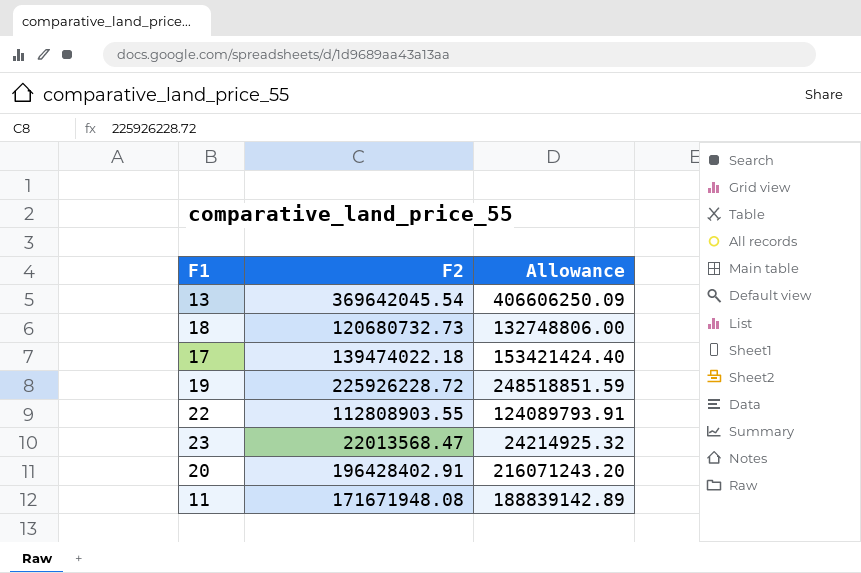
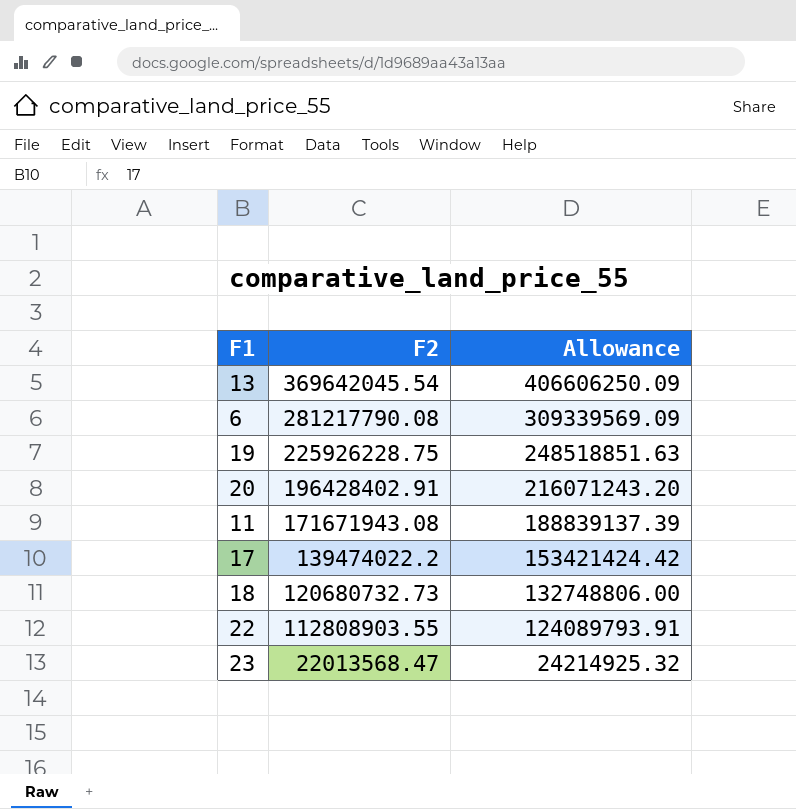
row order: none -> F2 descending
row 6: none -> 281217790.08 | 309339569.09
19 | F2: 225926228.72 -> 225926228.75
19 | Allowance: 248518851.59 -> 248518851.63
11 | F2: 171671948.08 -> 171671943.08
11 | Allowance: 188839142.89 -> 188839137.39
17 | F2: 139474022.18 -> 139474022.2
17 | Allowance: 153421424.40 -> 153421424.42

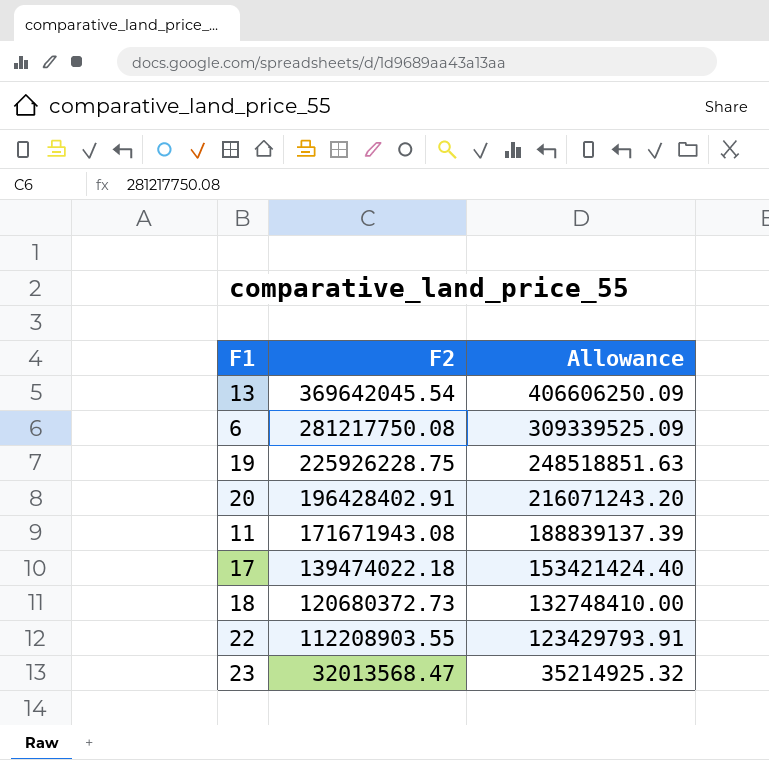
6 | F2: 281217790.08 -> 281217750.08
6 | Allowance: 309339569.09 -> 309339525.09
17 | F2: 139474022.2 -> 139474022.18
17 | Allowance: 153421424.42 -> 153421424.40
18 | F2: 120680732.73 -> 120680372.73
18 | Allowance: 132748806.00 -> 132748410.00
22 | F2: 112808903.55 -> 112208903.55
22 | Allowance: 124089793.91 -> 123429793.91
23 | F2: 22013568.47 -> 32013568.47
23 | Allowance: 24214925.32 -> 35214925.32

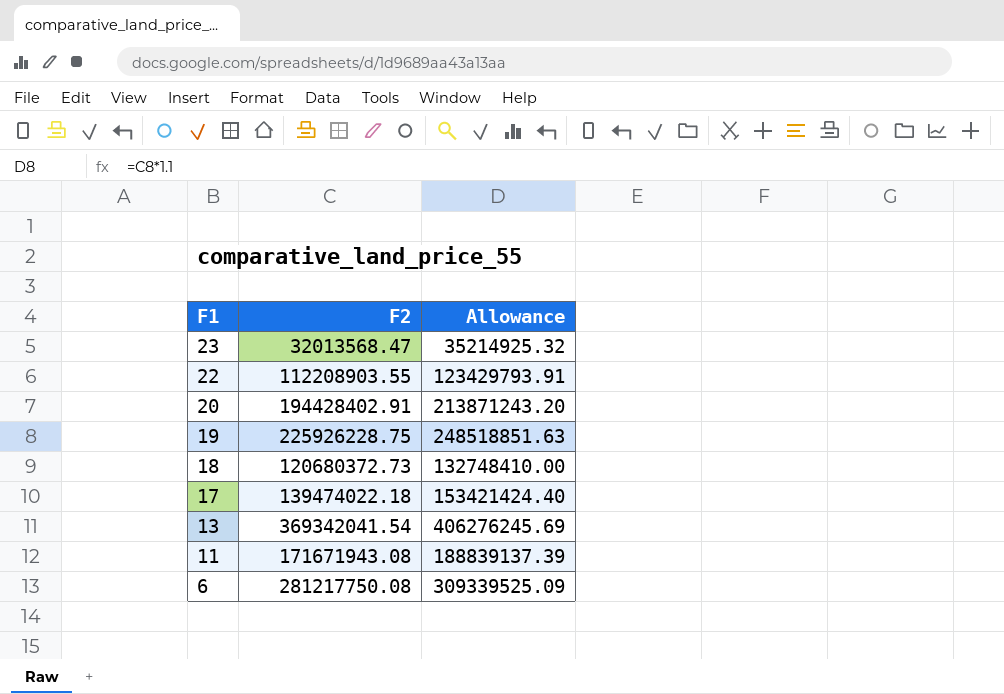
row order: F2 descending -> F1 descending
20 | F2: 196428402.91 -> 194428402.91
20 | Allowance: 216071243.20 -> 213871243.20
13 | F2: 369642045.54 -> 369342041.54
13 | Allowance: 406606250.09 -> 406276245.69

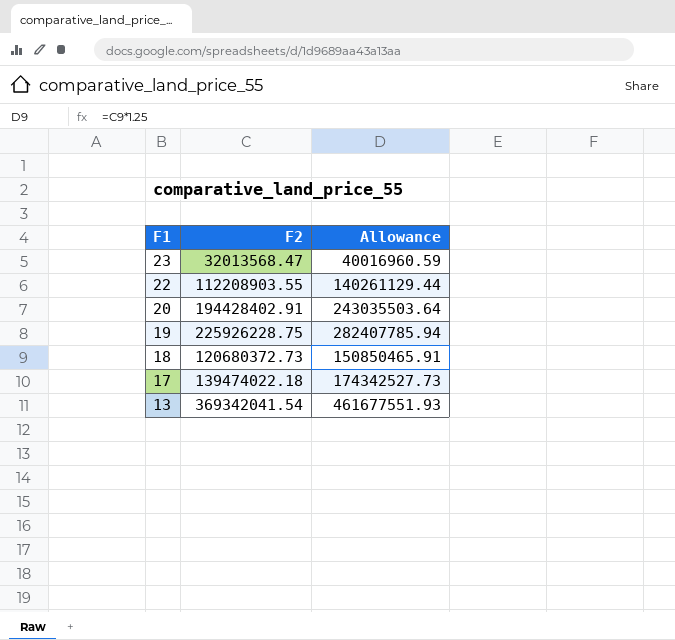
column Allowance | formula: [F2] * 1.1 -> [F2] * 1.25
row 11: 171671943.08 | 188839137.39 -> none
row 6: 281217750.08 | 309339525.09 -> none

